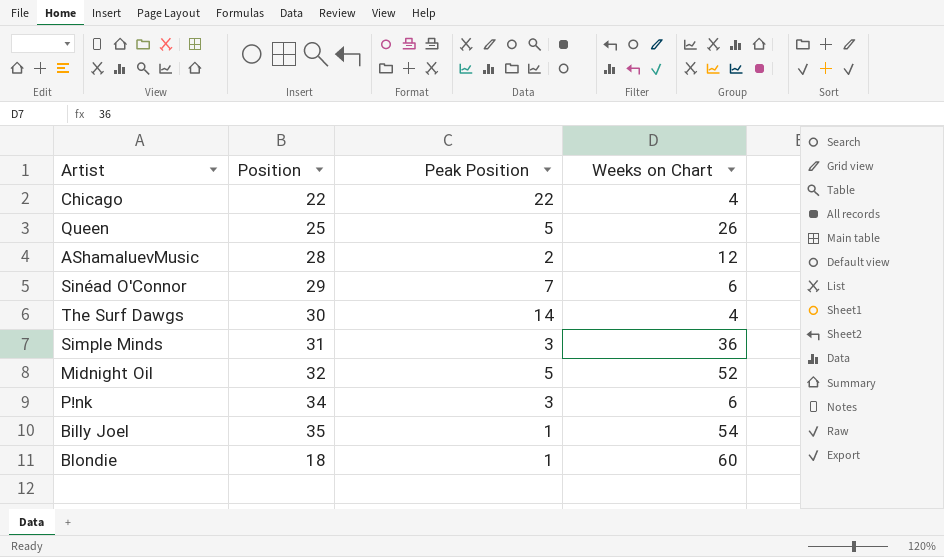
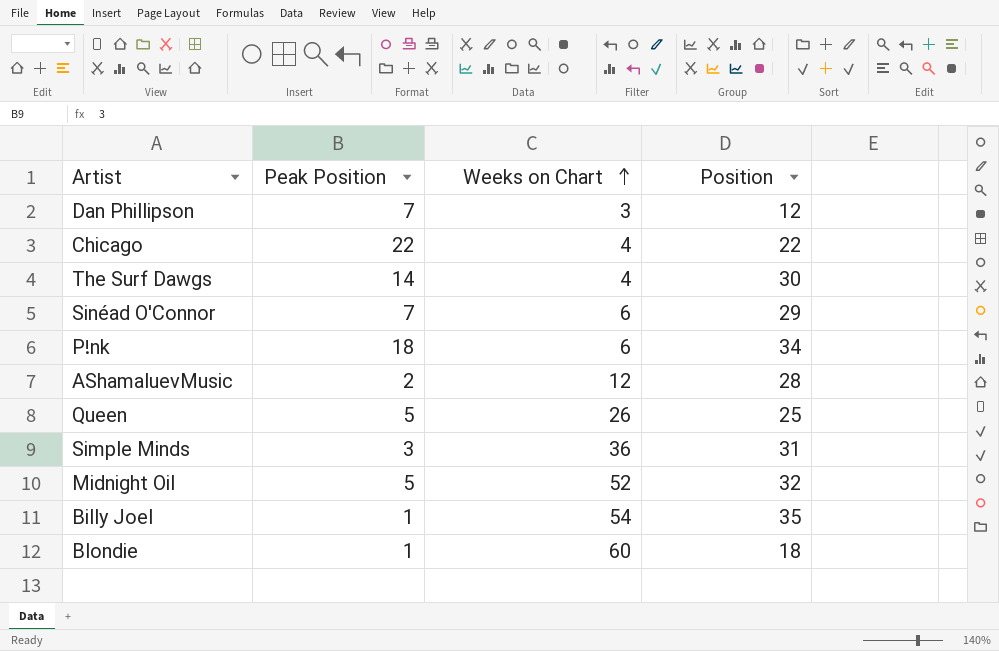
row order: none -> Weeks on Chart ascending
column Position | position: 2 -> 4
row Dan Phillipson: none -> 7 | 3 | 12
P!nk | Peak Position: 3 -> 18

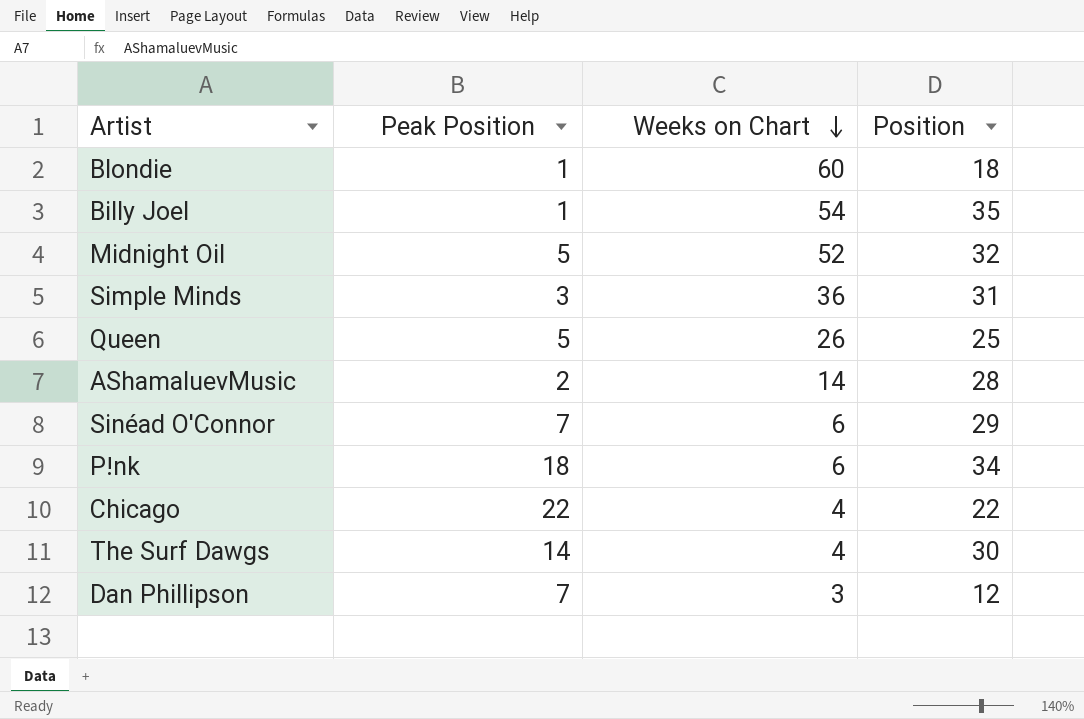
row order: Weeks on Chart ascending -> Weeks on Chart descending
AShamaluevMusic | Weeks on Chart: 12 -> 14

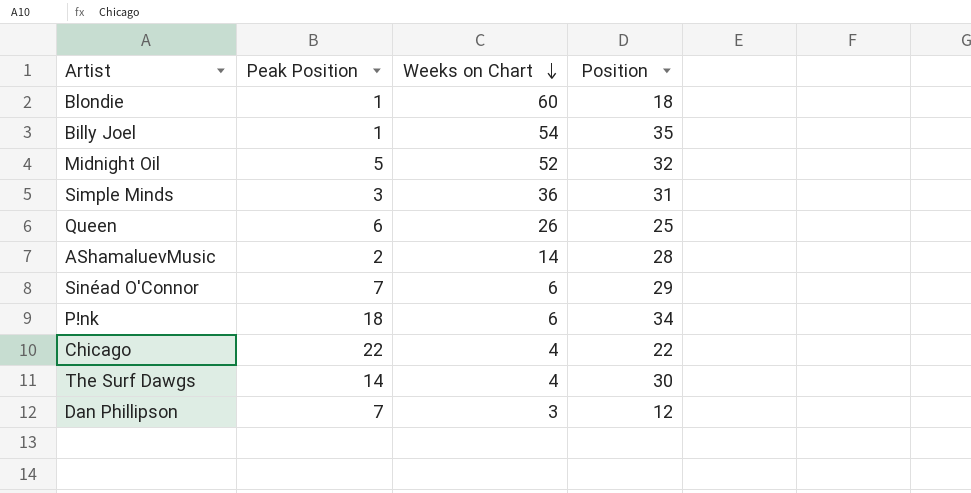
Queen | Peak Position: 5 -> 6

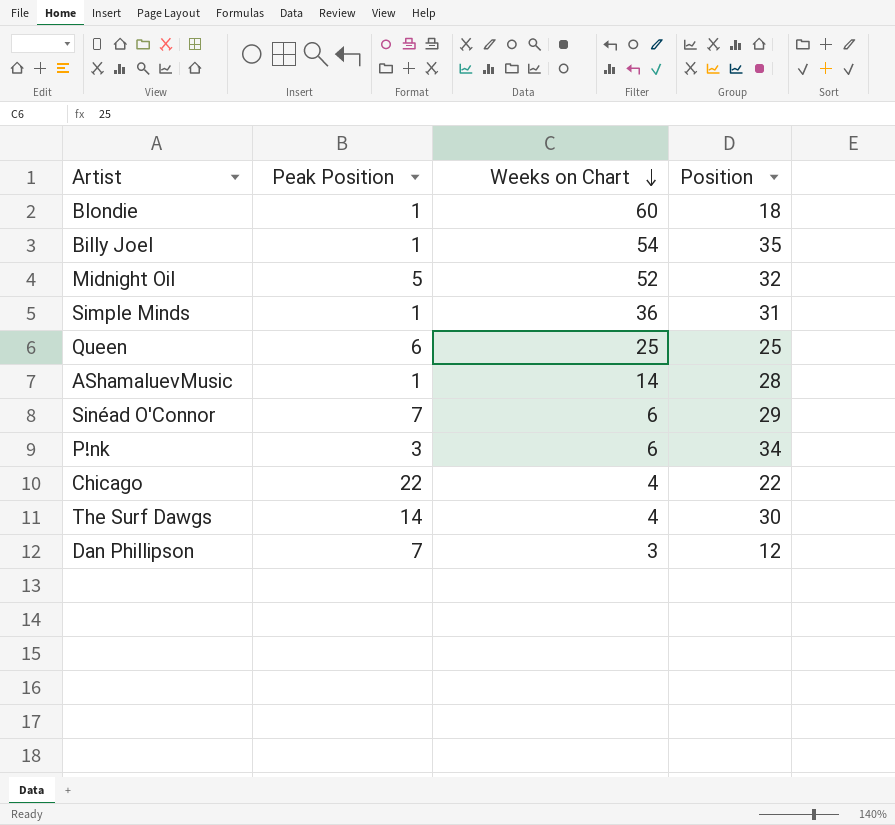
Simple Minds | Peak Position: 3 -> 1
Queen | Weeks on Chart: 26 -> 25
AShamaluevMusic | Peak Position: 2 -> 1
P!nk | Peak Position: 18 -> 3

